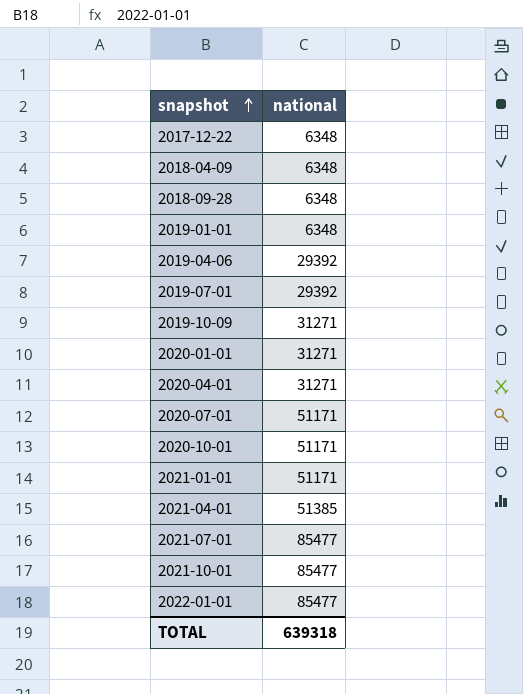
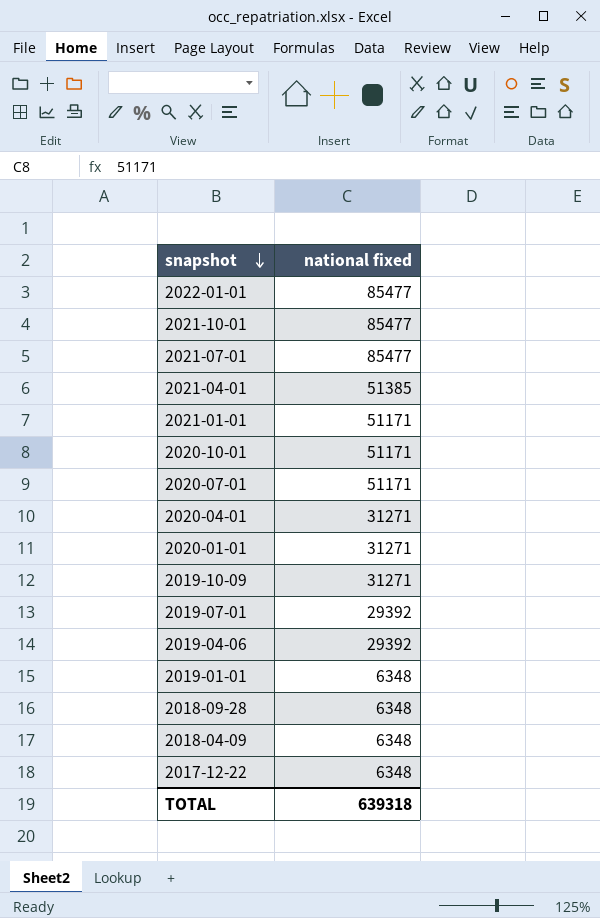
row order: snapshot ascending -> snapshot descending
column name: national -> national fixed

